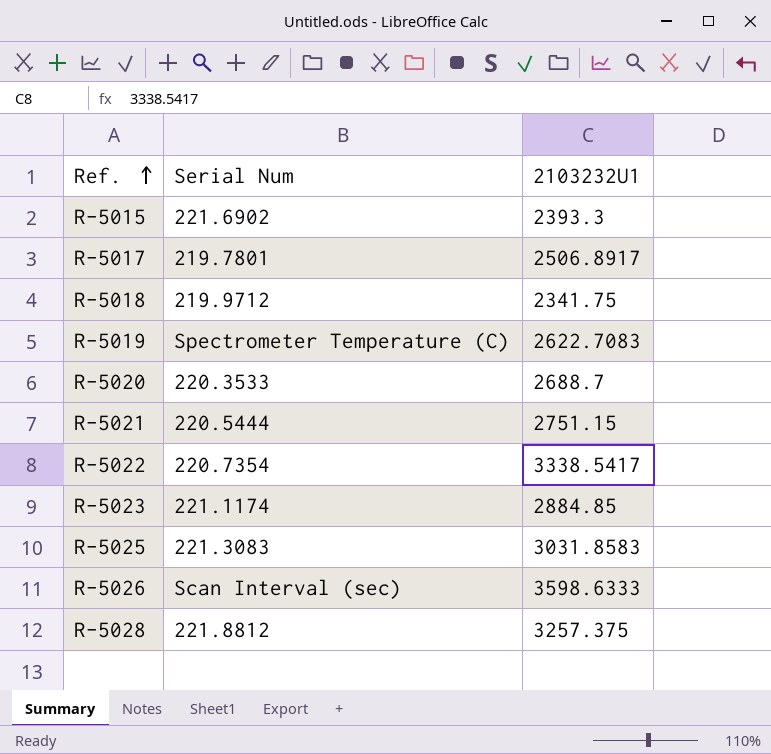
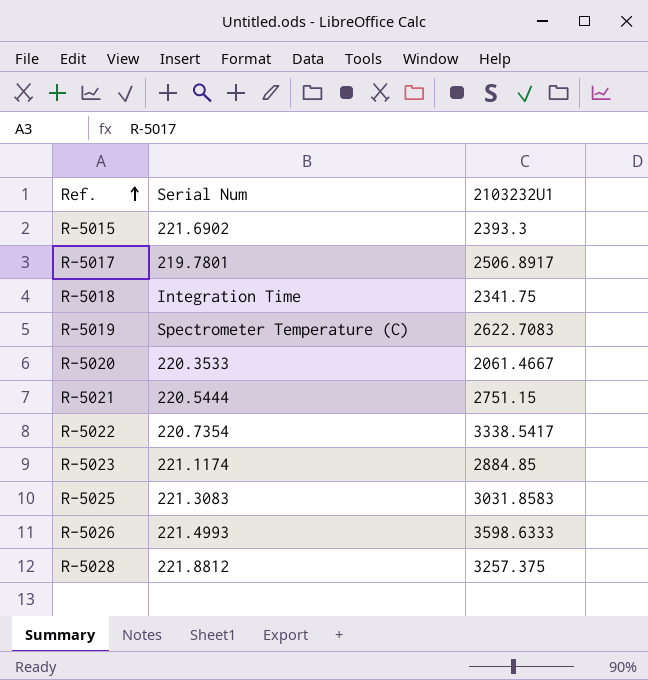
R-5018 | Serial Num: 219.9712 -> Integration Time
R-5020 | 2103232U1: 2688.7 -> 2061.4667
R-5026 | Serial Num: Scan Interval (sec) -> 221.4993

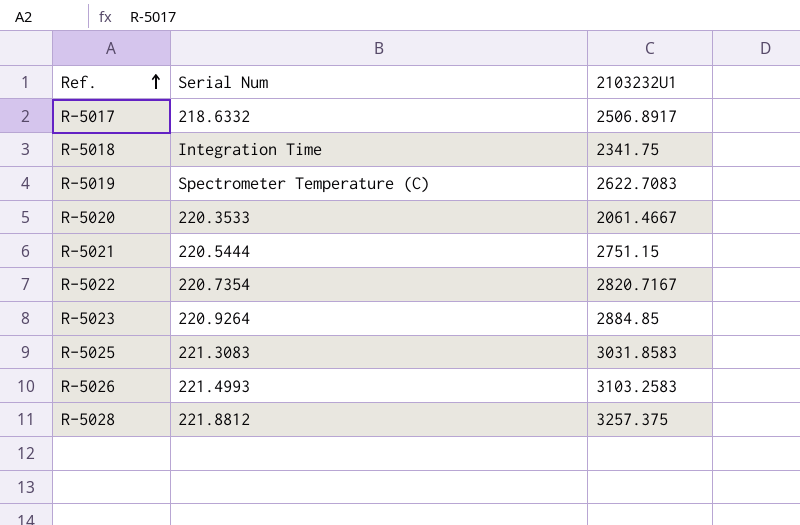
row R-5015: 221.6902 | 2393.3 -> none
R-5017 | Serial Num: 219.7801 -> 218.6332
R-5022 | 2103232U1: 3338.5417 -> 2820.7167
R-5023 | Serial Num: 221.1174 -> 220.9264
R-5026 | 2103232U1: 3598.6333 -> 3103.2583

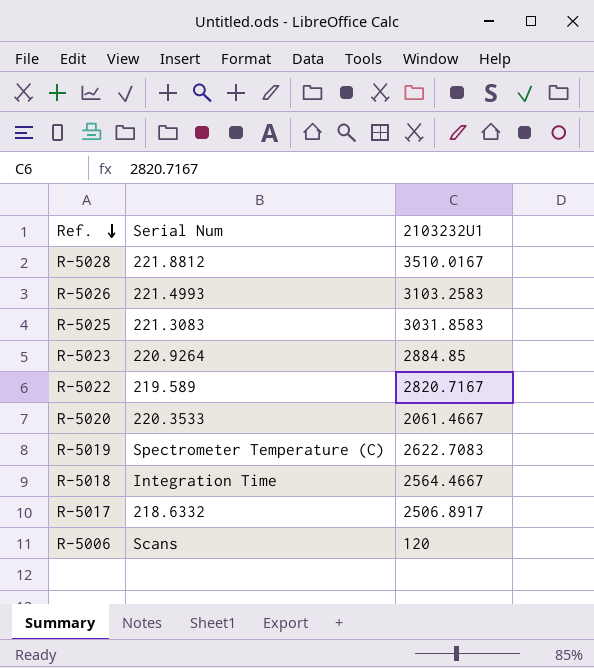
row order: Ref. ascending -> Ref. descending
row R-5021: 220.5444 | 2751.15 -> none
R-5028 | 2103232U1: 3257.375 -> 3510.0167
R-5022 | Serial Num: 220.7354 -> 219.589
R-5018 | 2103232U1: 2341.75 -> 2564.4667
row R-5006: none -> Scans | 120

